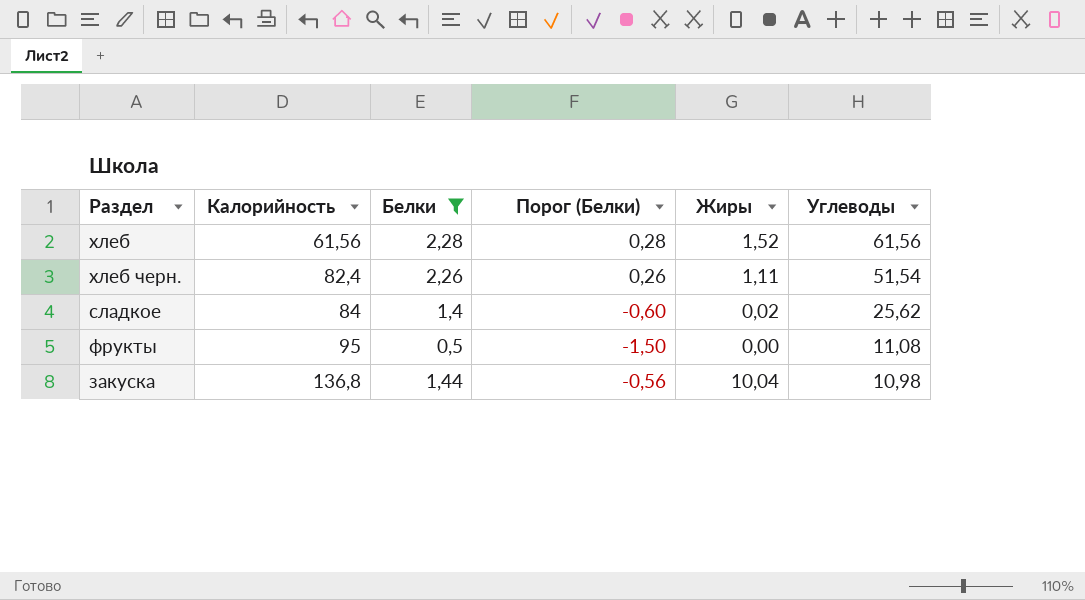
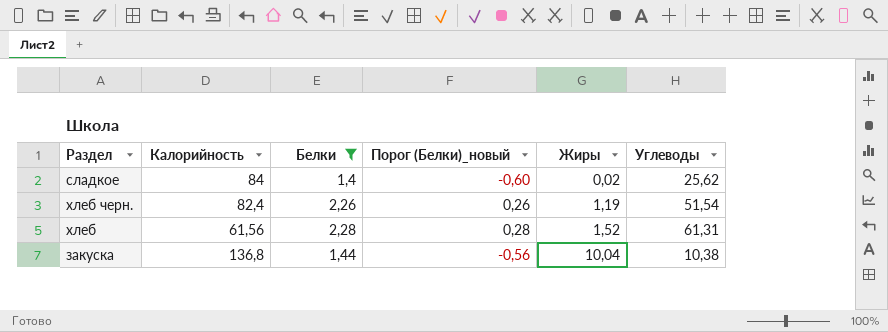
row order: Калорийность ascending -> Жиры ascending
column name: Порог (Белки) -> Порог (Белки)_новый
row фрукты: 95 | 0,5 | -1,50 | 0,00 | 11,08 -> none
хлеб черн. | Жиры: 1,11 -> 1,19
хлеб | Углеводы: 61,56 -> 61,31
закуска | Углеводы: 10,98 -> 10,38

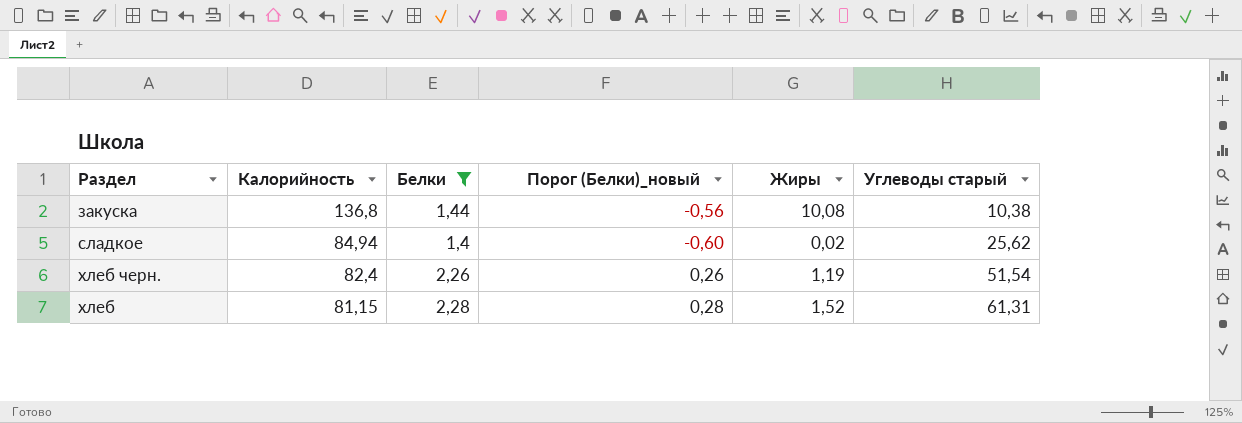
row order: Жиры ascending -> Калорийность descending
column name: Углеводы -> Углеводы старый
закуска | Жиры: 10,04 -> 10,08
сладкое | Калорийность: 84 -> 84,94
хлеб | Калорийность: 61,56 -> 81,15

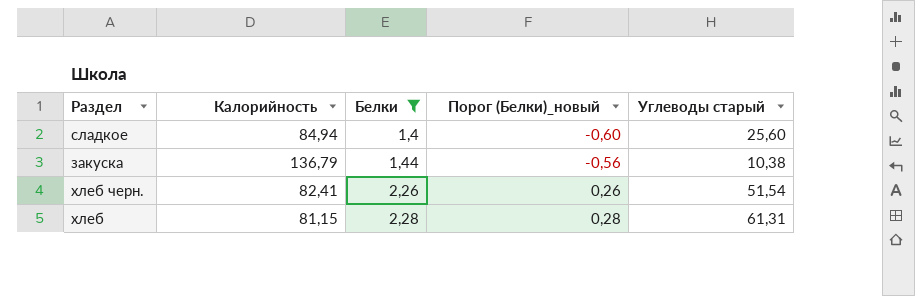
row order: Калорийность descending -> Белки ascending
column Жиры | position: 5 -> none
сладкое | Углеводы старый: 25,62 -> 25,60
закуска | Калорийность: 136,8 -> 136,79
хлеб черн. | Калорийность: 82,4 -> 82,41

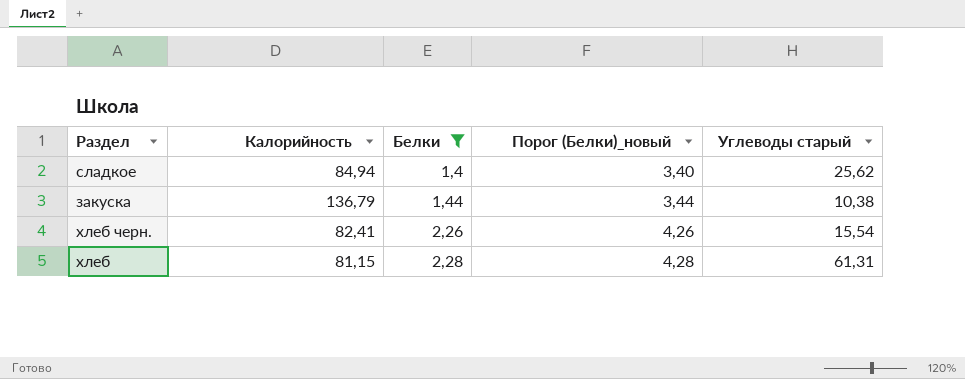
column Порог (Белки)_новый | formula: [Белки] - 2 -> [Белки] + 2
сладкое | Углеводы старый: 25,60 -> 25,62
хлеб черн. | Углеводы старый: 51,54 -> 15,54

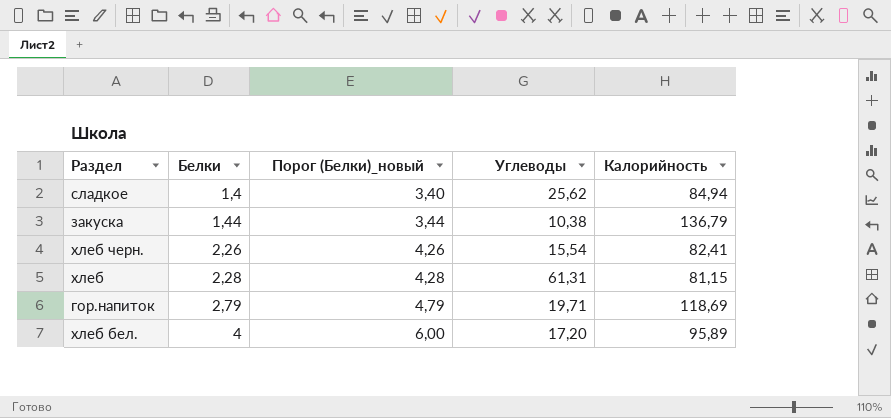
filter: Белки <= 2,28 -> none
column name: Углеводы старый -> Углеводы
column Калорийность | position: 2 -> 5

